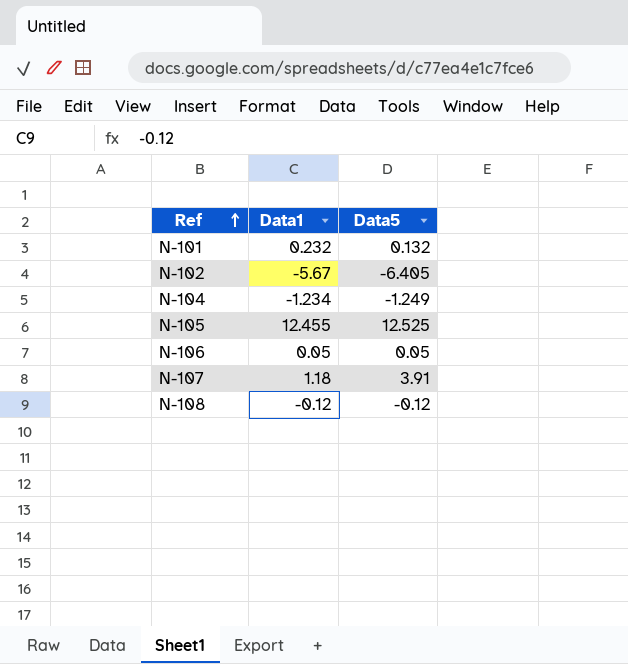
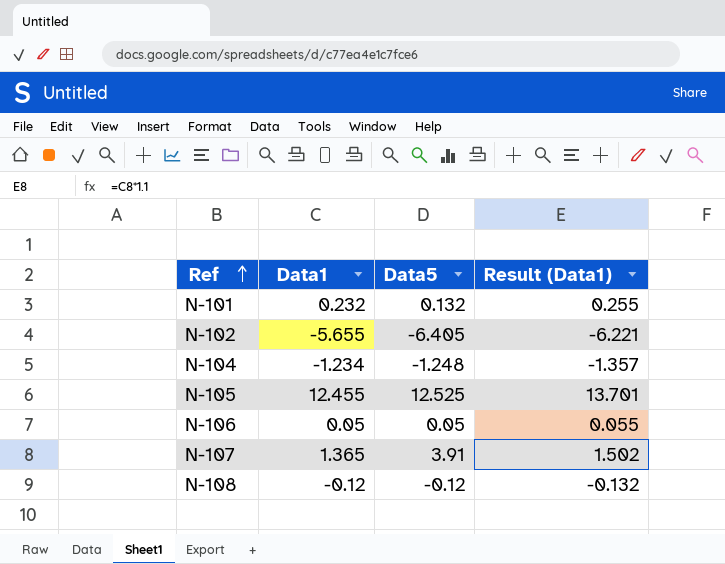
column Result (Data1) | formula: none -> [Data1] * 1.1
N-102 | Data1: -5.67 -> -5.655
N-104 | Data5: -1.249 -> -1.248
N-107 | Data1: 1.18 -> 1.365

